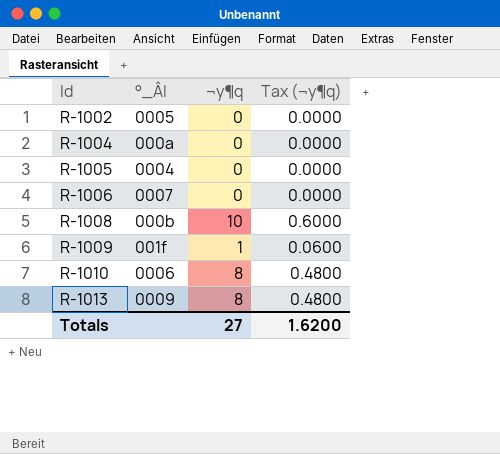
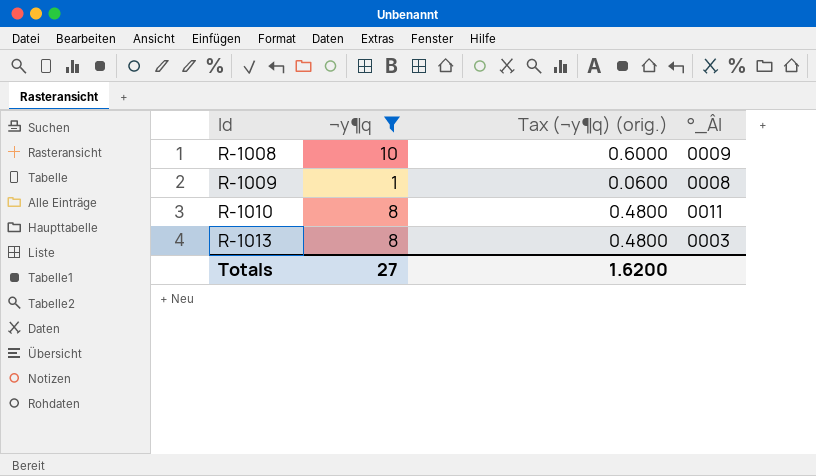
filter: none -> ¬y¶q != 0
column name: Tax (¬y¶q) -> Tax (¬y¶q) (orig.)
column °_ÂI | position: 2 -> 4
R-1008 | °_ÂI: 000b -> 0009
R-1009 | °_ÂI: 001f -> 0008
R-1010 | °_ÂI: 0006 -> 0011
R-1013 | °_ÂI: 0009 -> 0003

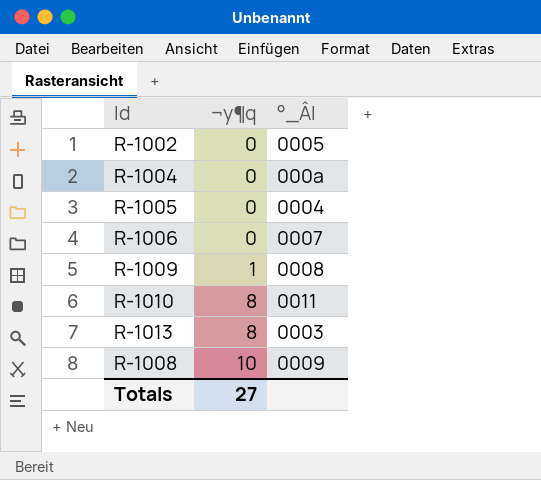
filter: ¬y¶q != 0 -> none
row order: Id ascending -> ¬y¶q ascending
column Tax (¬y¶q) (orig.) | formula: [¬y¶q] * 0.06 -> none

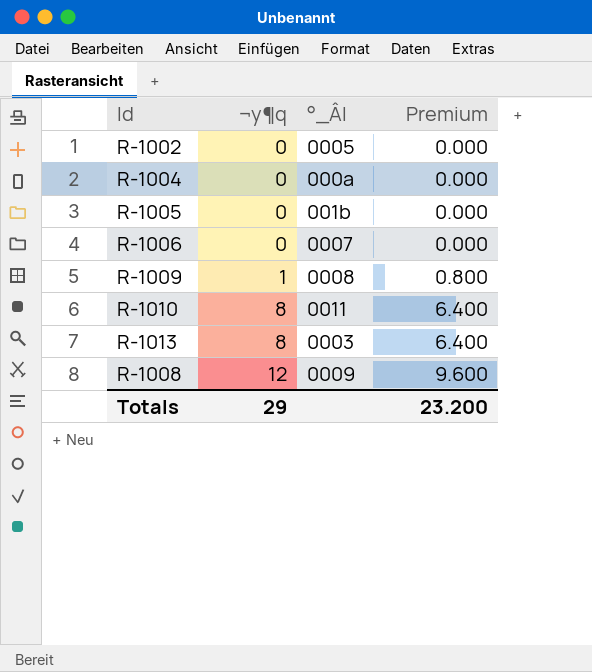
column Premium | formula: none -> [¬y¶q] * 0.8
R-1005 | °_ÂI: 0004 -> 001b
R-1008 | ¬y¶q: 10 -> 12
Totals | ¬y¶q: 27 -> 29

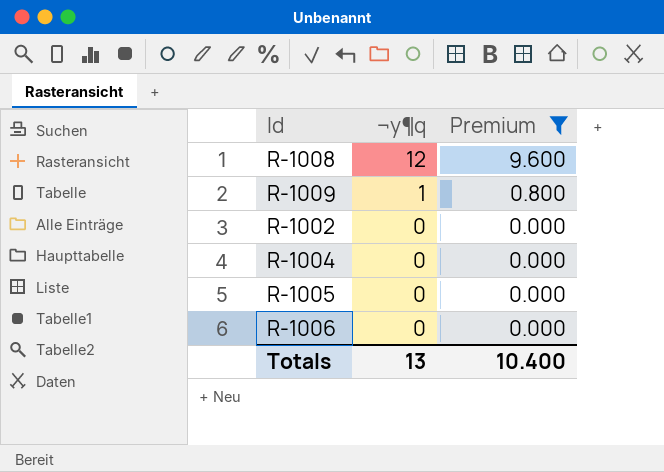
filter: none -> Premium != 6.400
row order: ¬y¶q ascending -> ¬y¶q descending
column °_ÂI | position: 3 -> none
Totals | ¬y¶q: 29 -> 13
Totals | Premium: 23.200 -> 10.400

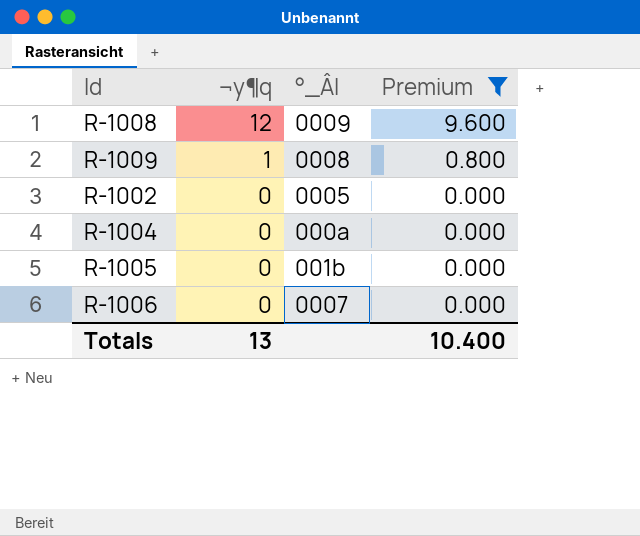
column °_ÂI | position: none -> 3

